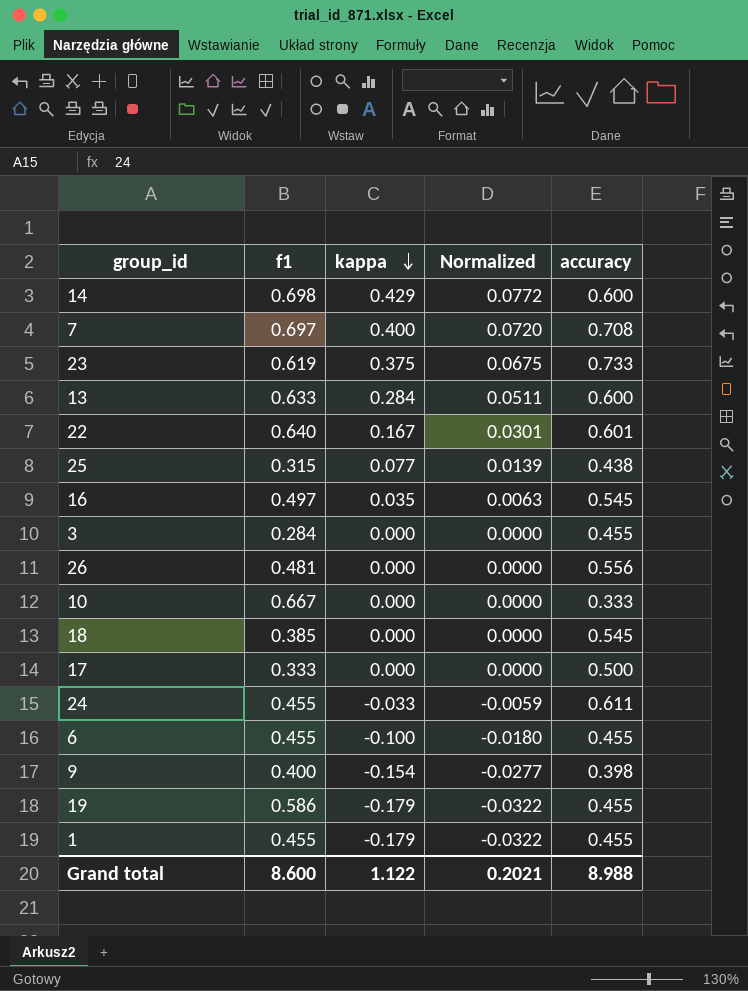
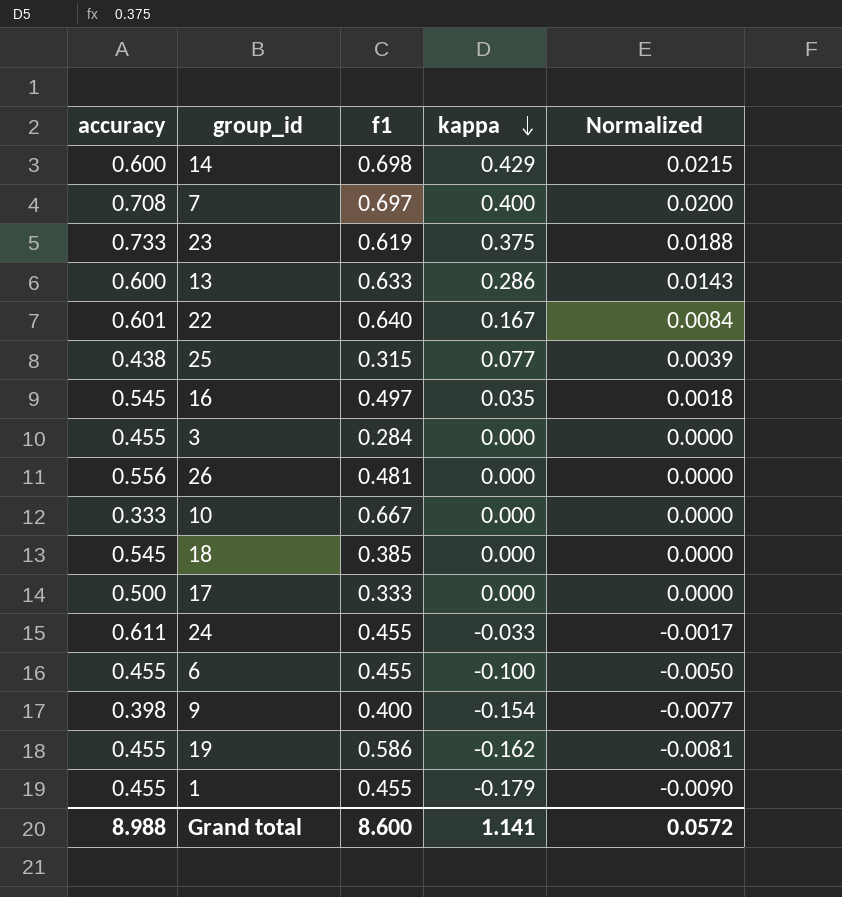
column accuracy | position: 5 -> 1
column Normalized | formula: [kappa] * 0.18 -> [kappa] * 0.05
13 | kappa: 0.284 -> 0.286
19 | kappa: -0.179 -> -0.162
Grand total | kappa: 1.122 -> 1.141
Grand total | Normalized: 0.2021 -> 0.0572

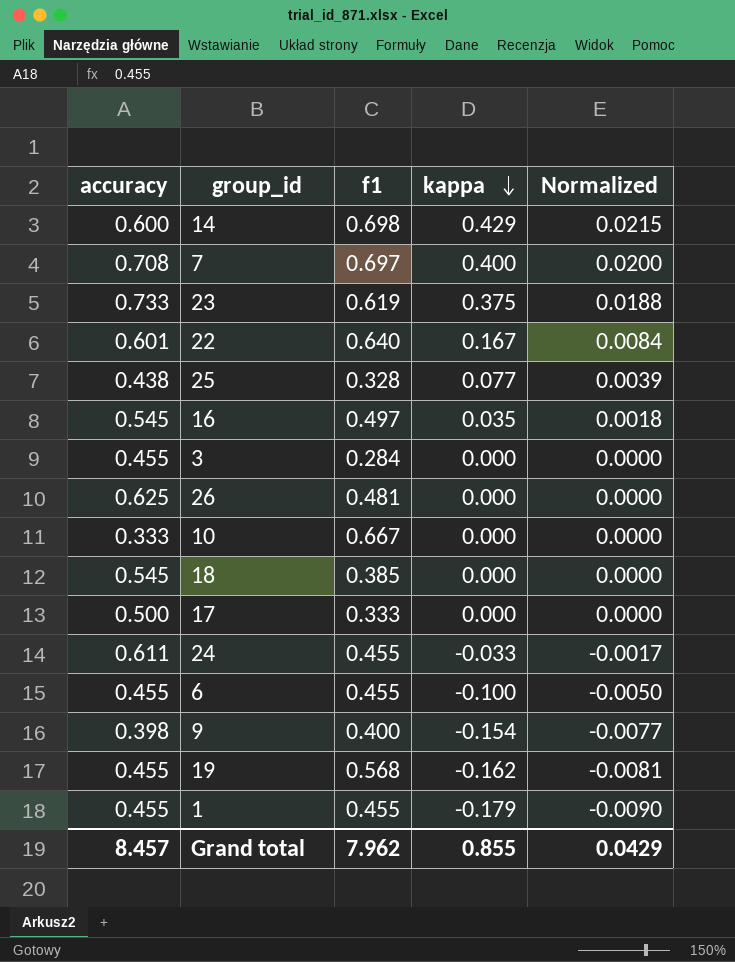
row 13: 0.600 | 0.633 | 0.286 | 0.0143 -> none
25 | f1: 0.315 -> 0.328
26 | accuracy: 0.556 -> 0.625
19 | f1: 0.586 -> 0.568
Grand total | accuracy: 8.988 -> 8.457
Grand total | f1: 8.600 -> 7.962
Grand total | kappa: 1.141 -> 0.855
Grand total | Normalized: 0.0572 -> 0.0429

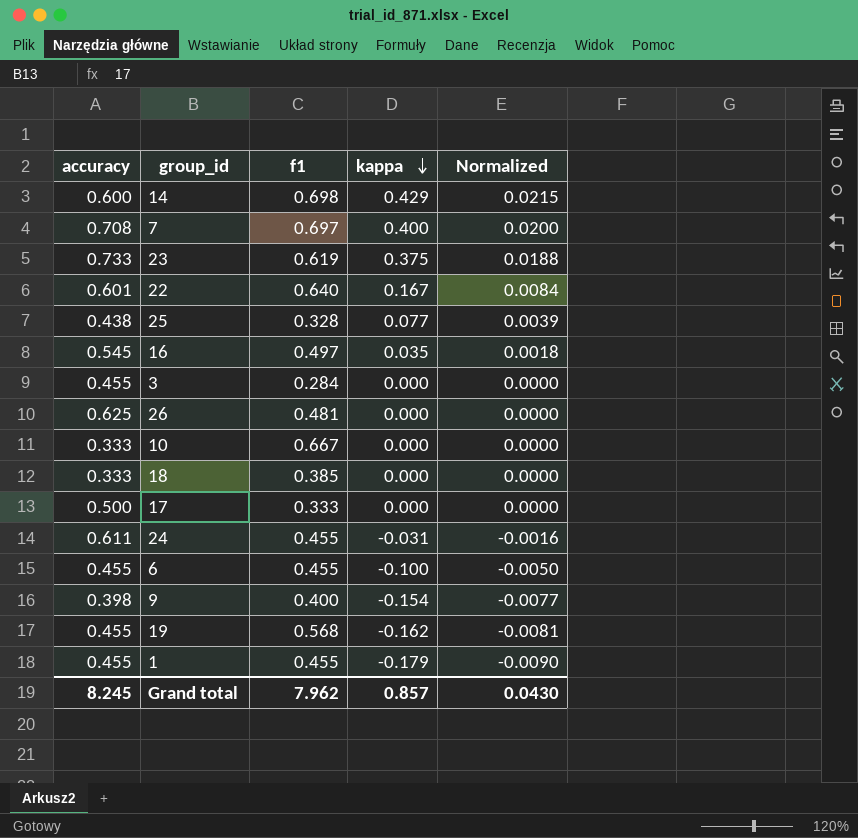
18 | accuracy: 0.545 -> 0.333
24 | kappa: -0.033 -> -0.031
24 | Normalized: -0.0017 -> -0.0016
Grand total | accuracy: 8.457 -> 8.245
Grand total | kappa: 0.855 -> 0.857
Grand total | Normalized: 0.0429 -> 0.0430

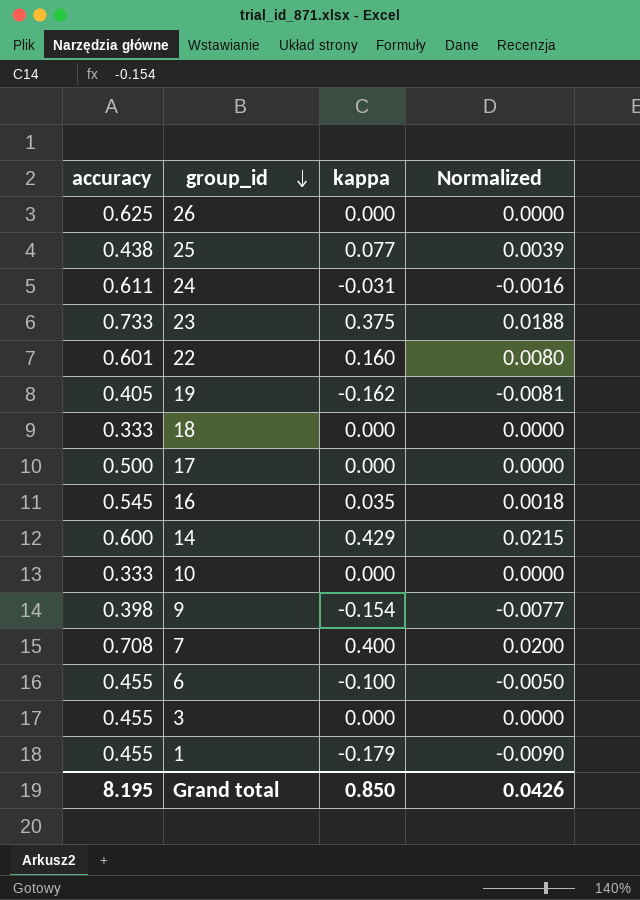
row order: kappa descending -> group_id descending
column f1 | position: 3 -> none
22 | kappa: 0.167 -> 0.160
22 | Normalized: 0.0084 -> 0.0080
19 | accuracy: 0.455 -> 0.405
Grand total | accuracy: 8.245 -> 8.195
Grand total | kappa: 0.857 -> 0.850
Grand total | Normalized: 0.0430 -> 0.0426

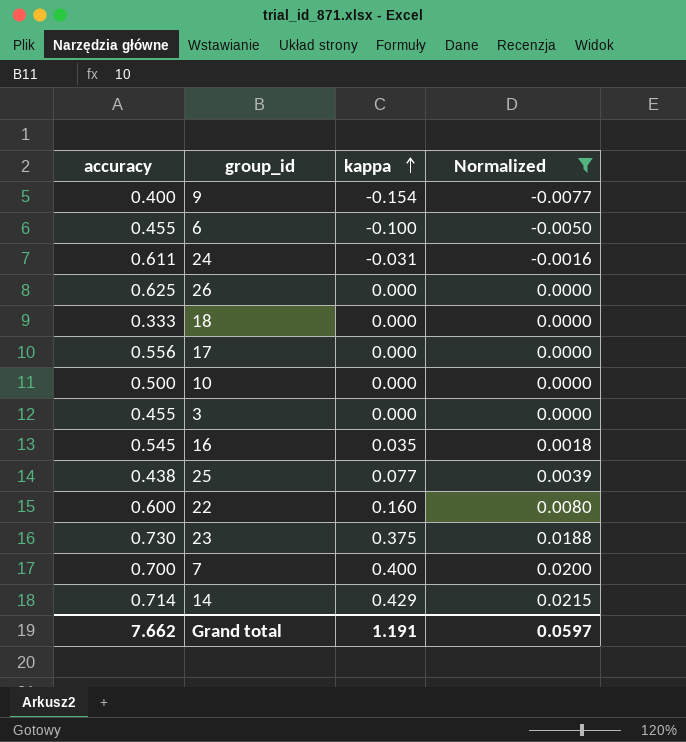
filter: none -> Normalized >= -0.0077
row order: group_id descending -> kappa ascending
9 | accuracy: 0.398 -> 0.400
17 | accuracy: 0.500 -> 0.556
10 | accuracy: 0.333 -> 0.500
22 | accuracy: 0.601 -> 0.600
23 | accuracy: 0.733 -> 0.730
7 | accuracy: 0.708 -> 0.700
14 | accuracy: 0.600 -> 0.714
Grand total | accuracy: 8.195 -> 7.662
Grand total | kappa: 0.850 -> 1.191
Grand total | Normalized: 0.0426 -> 0.0597

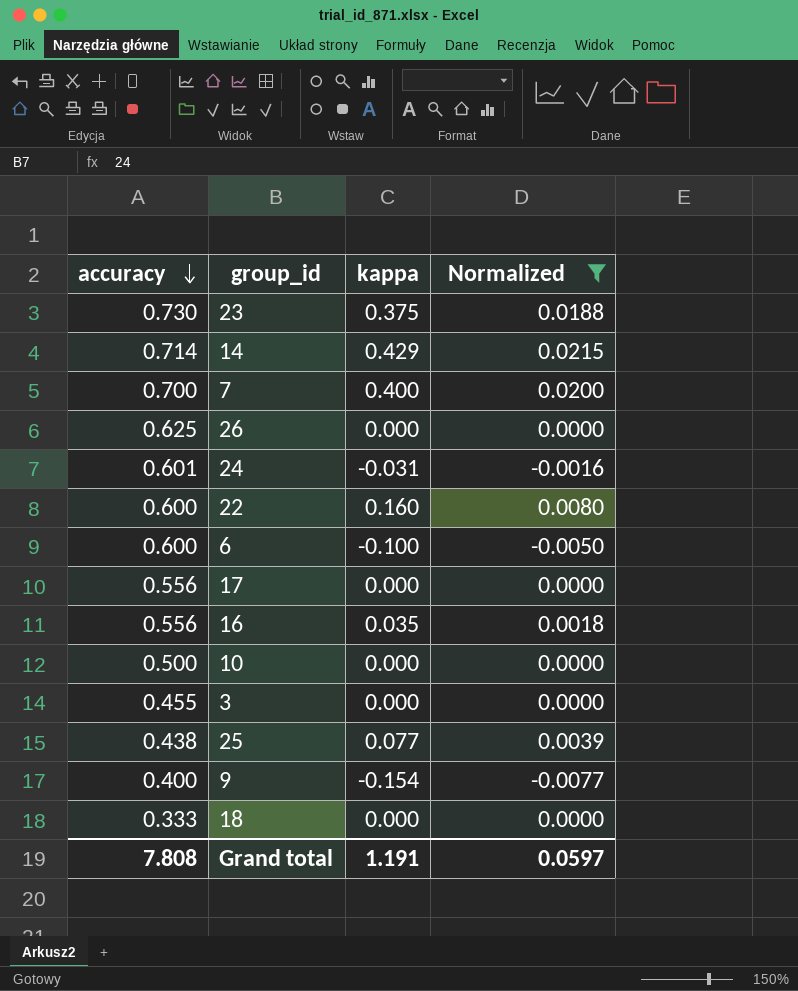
row order: kappa ascending -> accuracy descending
24 | accuracy: 0.611 -> 0.601
6 | accuracy: 0.455 -> 0.600
16 | accuracy: 0.545 -> 0.556
Grand total | accuracy: 7.662 -> 7.808

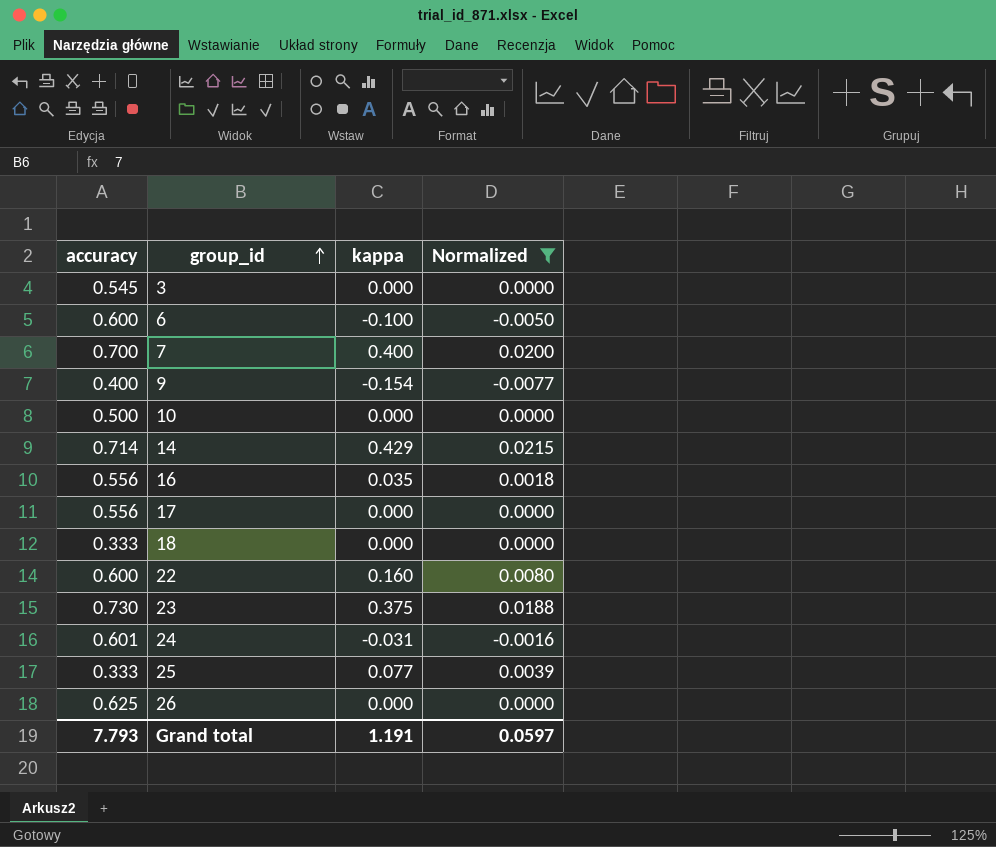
row order: accuracy descending -> group_id ascending
3 | accuracy: 0.455 -> 0.545
25 | accuracy: 0.438 -> 0.333
Grand total | accuracy: 7.808 -> 7.793

